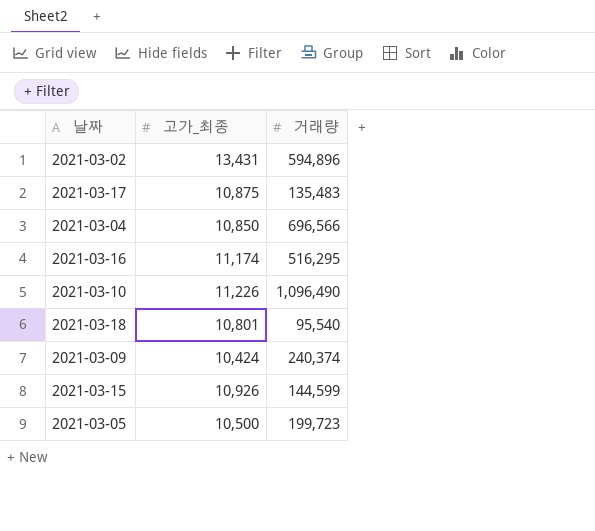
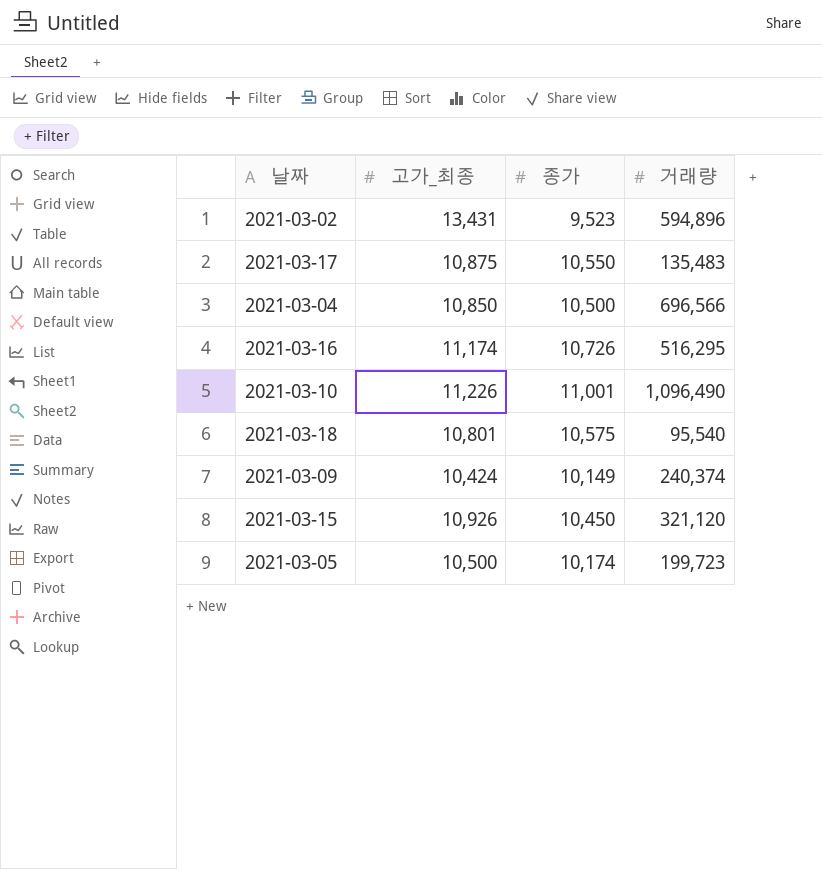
column 종가 | position: none -> 3
2021-03-15 | 거래량: 144,599 -> 321,120

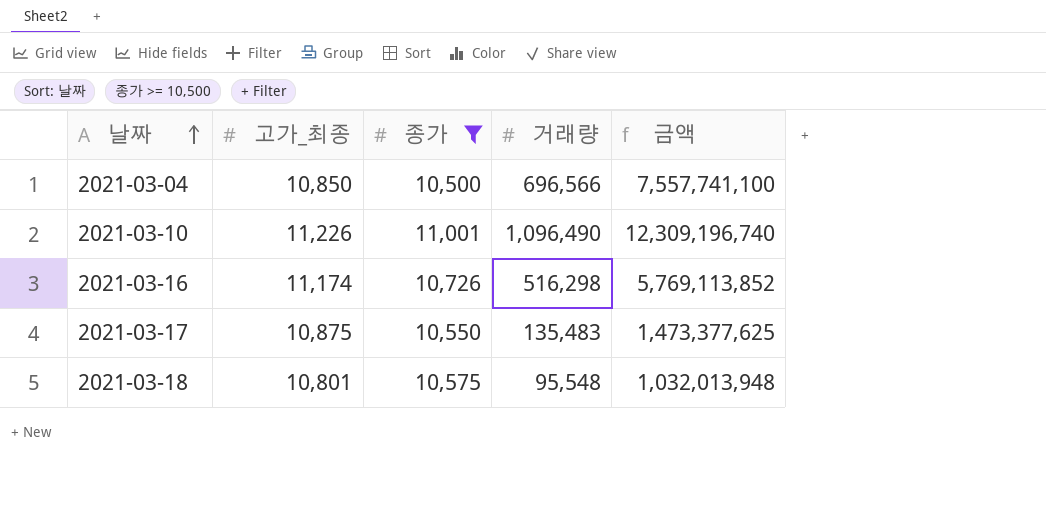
filter: none -> 종가 >= 10,500
row order: none -> 날짜 ascending
column 금액 | formula: none -> [고가_최종] * [거래량]
2021-03-16 | 거래량: 516,295 -> 516,298
2021-03-18 | 거래량: 95,540 -> 95,548

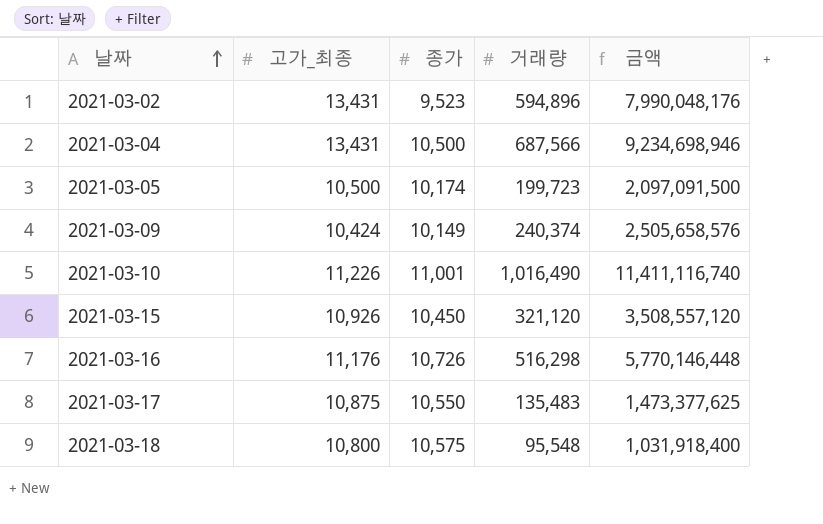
filter: 종가 >= 10,500 -> none
2021-03-04 | 고가_최종: 10,850 -> 13,431
2021-03-04 | 거래량: 696,566 -> 687,566
2021-03-04 | 금액: 7,557,741,100 -> 9,234,698,946
2021-03-10 | 거래량: 1,096,490 -> 1,016,490
2021-03-10 | 금액: 12,309,196,740 -> 11,411,116,740
2021-03-16 | 고가_최종: 11,174 -> 11,176
2021-03-16 | 금액: 5,769,113,852 -> 5,770,146,448
2021-03-18 | 고가_최종: 10,801 -> 10,800
2021-03-18 | 금액: 1,032,013,948 -> 1,031,918,400

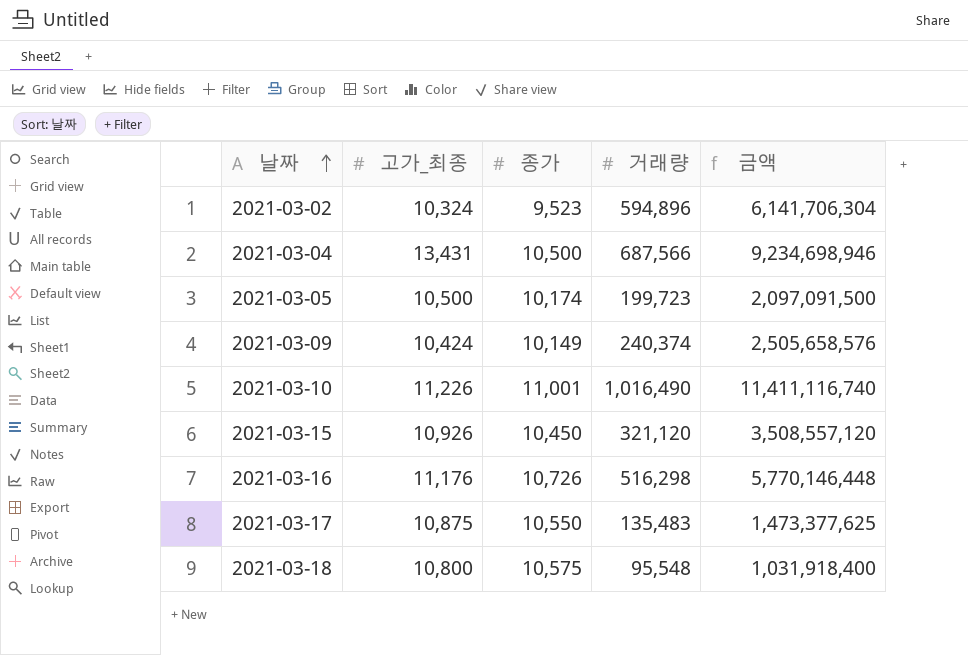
2021-03-02 | 고가_최종: 13,431 -> 10,324
2021-03-02 | 금액: 7,990,048,176 -> 6,141,706,304

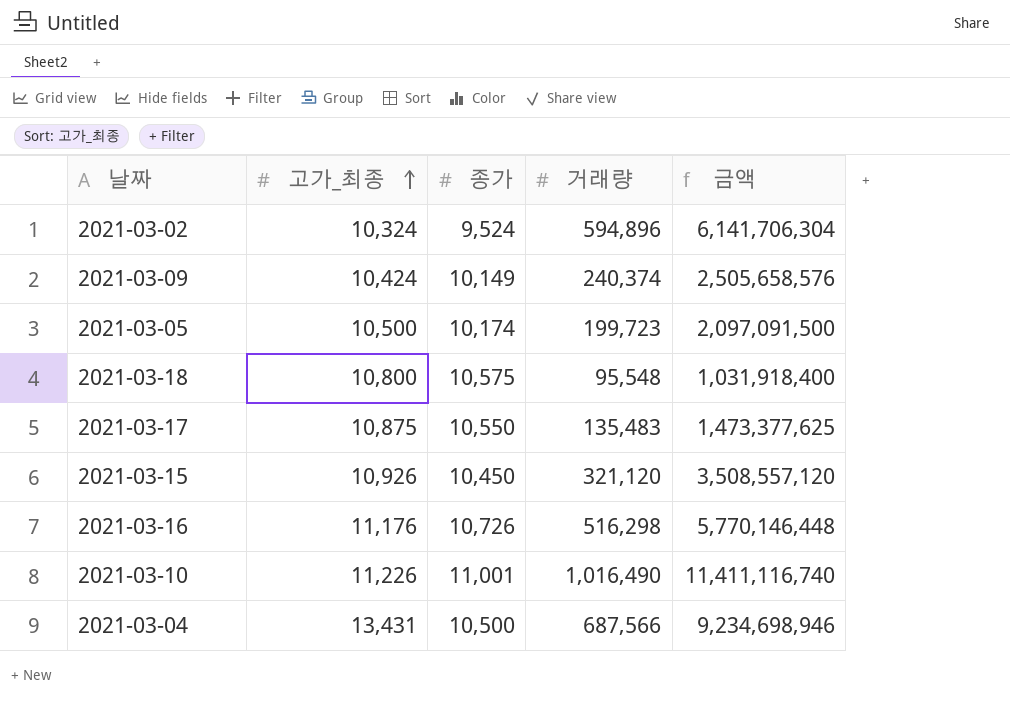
row order: 날짜 ascending -> 고가_최종 ascending
2021-03-02 | 종가: 9,523 -> 9,524

